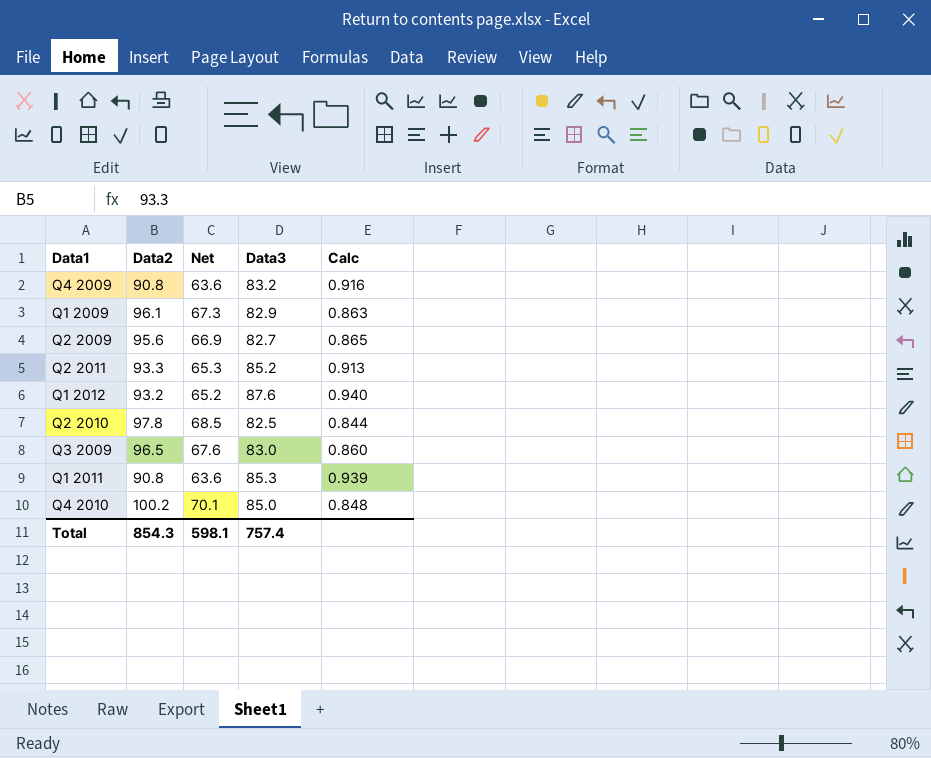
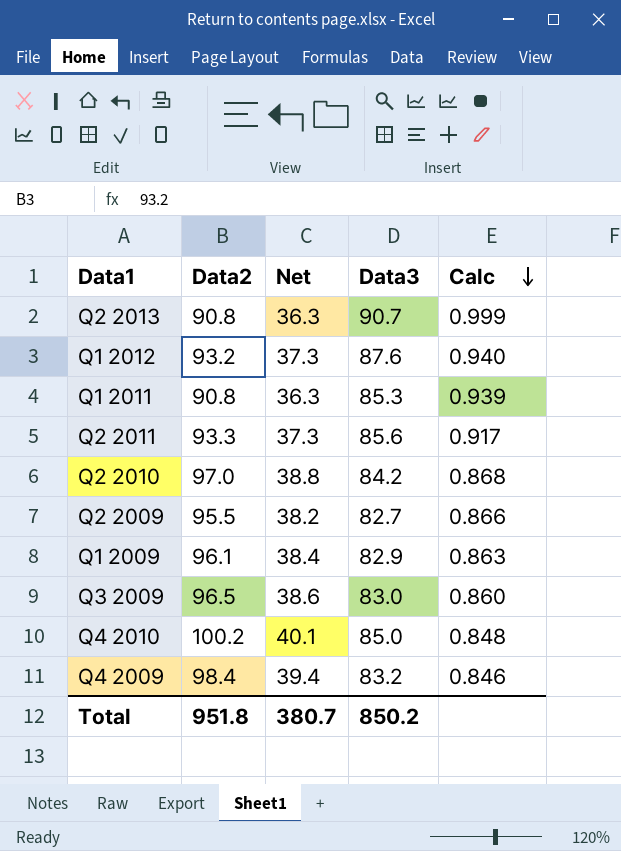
row order: none -> Calc descending
column Net | formula: [Data2] * 0.7 -> [Data2] * 0.4
row Q2 2013: none -> 90.8 | 36.3 | 90.7 | 0.999
Q2 2011 | Data3: 85.2 -> 85.6
Q2 2011 | Calc: 0.913 -> 0.917
Q2 2010 | Data2: 97.8 -> 97.0
Q2 2010 | Data3: 82.5 -> 84.2
Q2 2010 | Calc: 0.844 -> 0.868
Q2 2009 | Data2: 95.6 -> 95.5
Q2 2009 | Calc: 0.865 -> 0.866
Q4 2009 | Data2: 90.8 -> 98.4
Q4 2009 | Calc: 0.916 -> 0.846
Total | Data2: 854.3 -> 951.8
Total | Net: 598.1 -> 380.7
Total | Data3: 757.4 -> 850.2

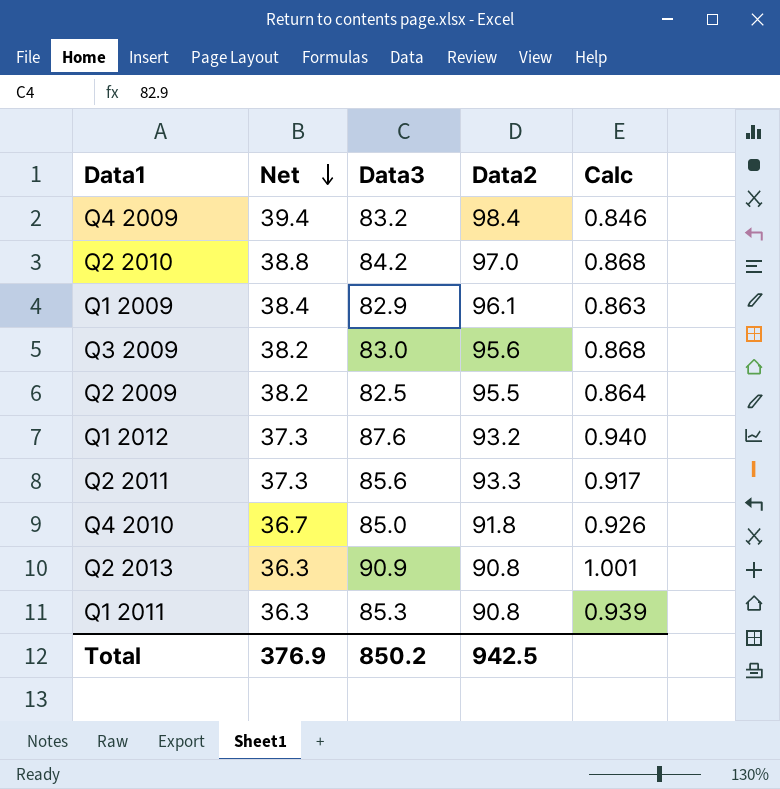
row order: Calc descending -> Net descending
column Data2 | position: 2 -> 4
Q3 2009 | Net: 38.6 -> 38.2
Q3 2009 | Data2: 96.5 -> 95.6
Q3 2009 | Calc: 0.860 -> 0.868
Q2 2009 | Data3: 82.7 -> 82.5
Q2 2009 | Calc: 0.866 -> 0.864
Q4 2010 | Net: 40.1 -> 36.7
Q4 2010 | Data2: 100.2 -> 91.8
Q4 2010 | Calc: 0.848 -> 0.926
Q2 2013 | Data3: 90.7 -> 90.9
Q2 2013 | Calc: 0.999 -> 1.001
Total | Net: 380.7 -> 376.9
Total | Data2: 951.8 -> 942.5

